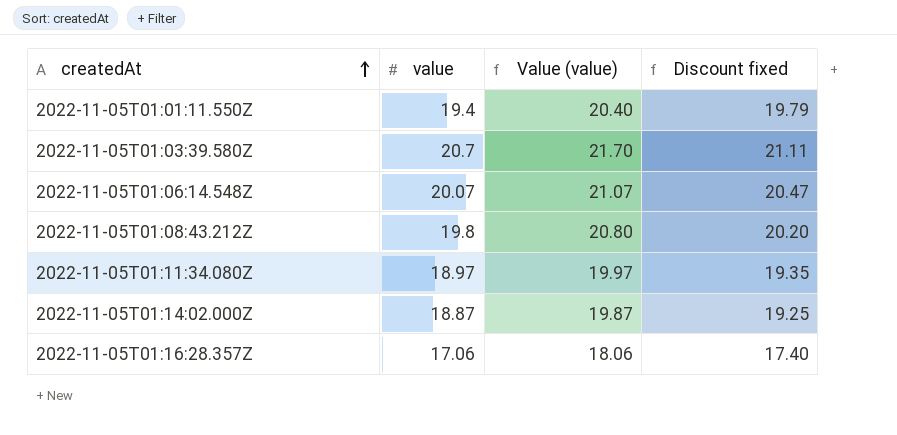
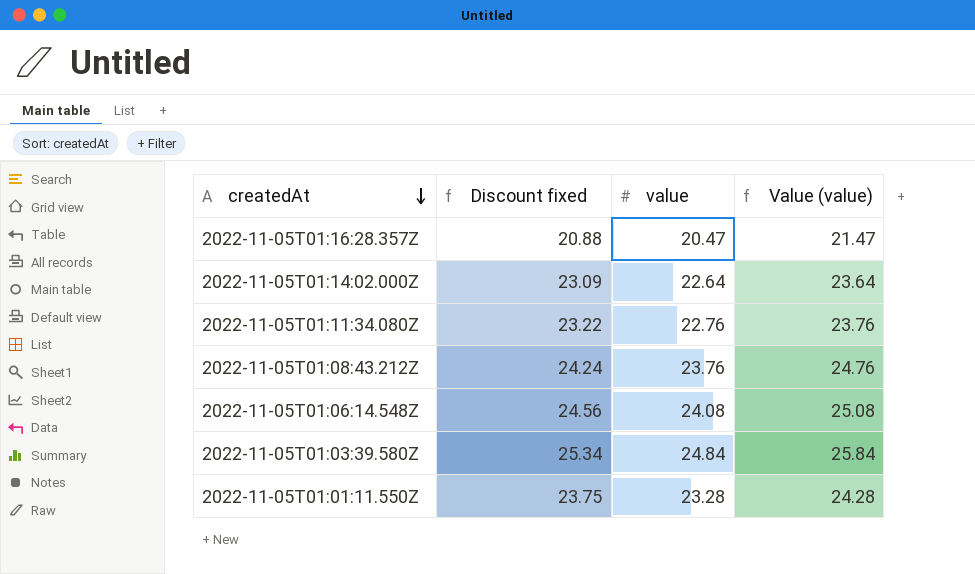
row order: createdAt ascending -> createdAt descending
column Discount fixed | position: 4 -> 2
2022-11-05T01:16:28.357Z | Discount fixed: 17.40 -> 20.88
2022-11-05T01:16:28.357Z | value: 17.06 -> 20.47
2022-11-05T01:16:28.357Z | Value (value): 18.06 -> 21.47
2022-11-05T01:14:02.000Z | Discount fixed: 19.25 -> 23.09
2022-11-05T01:14:02.000Z | value: 18.87 -> 22.64
2022-11-05T01:14:02.000Z | Value (value): 19.87 -> 23.64
2022-11-05T01:11:34.080Z | Discount fixed: 19.35 -> 23.22
2022-11-05T01:11:34.080Z | value: 18.97 -> 22.76
2022-11-05T01:11:34.080Z | Value (value): 19.97 -> 23.76
2022-11-05T01:08:43.212Z | Discount fixed: 20.20 -> 24.24
2022-11-05T01:08:43.212Z | value: 19.8 -> 23.76
2022-11-05T01:08:43.212Z | Value (value): 20.80 -> 24.76
2022-11-05T01:06:14.548Z | Discount fixed: 20.47 -> 24.56
2022-11-05T01:06:14.548Z | value: 20.07 -> 24.08
2022-11-05T01:06:14.548Z | Value (value): 21.07 -> 25.08
2022-11-05T01:03:39.580Z | Discount fixed: 21.11 -> 25.34
2022-11-05T01:03:39.580Z | value: 20.7 -> 24.84
2022-11-05T01:03:39.580Z | Value (value): 21.70 -> 25.84
2022-11-05T01:01:11.550Z | Discount fixed: 19.79 -> 23.75
2022-11-05T01:01:11.550Z | value: 19.4 -> 23.28
2022-11-05T01:01:11.550Z | Value (value): 20.40 -> 24.28

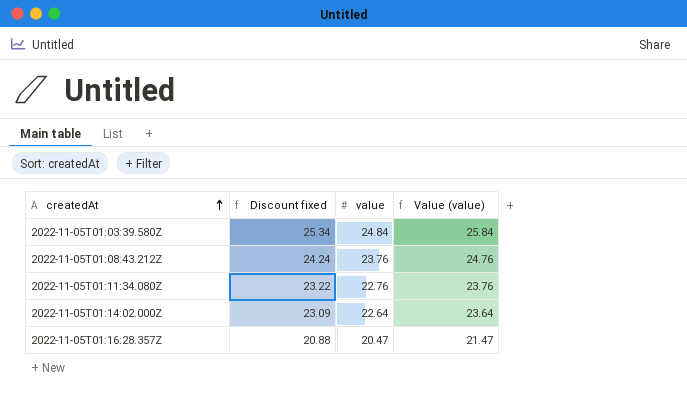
row order: createdAt descending -> createdAt ascending
row 2022-11-05T01:06:14.548Z: 24.56 | 24.08 | 25.08 -> none
row 2022-11-05T01:01:11.550Z: 23.75 | 23.28 | 24.28 -> none

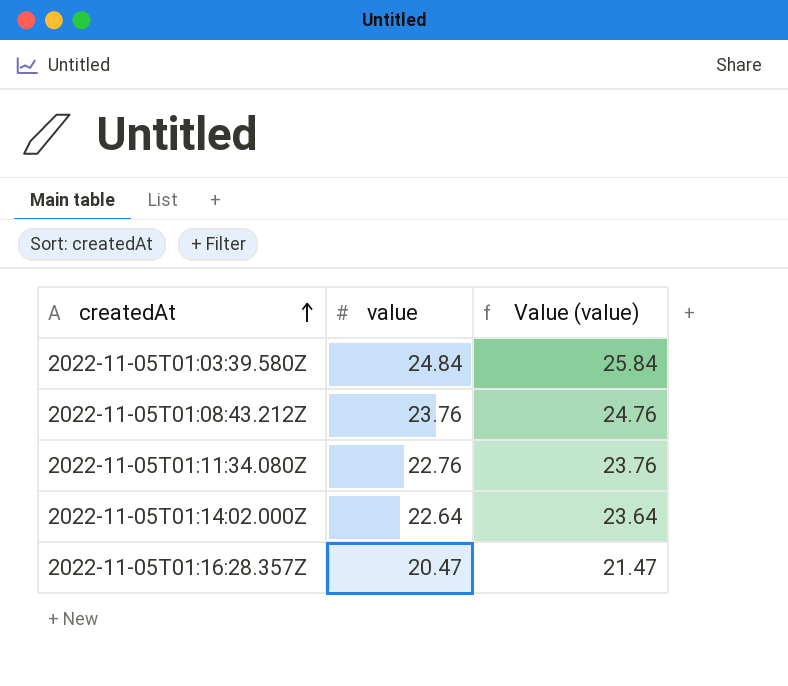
column Discount fixed | formula: [value] * 1.02 -> none

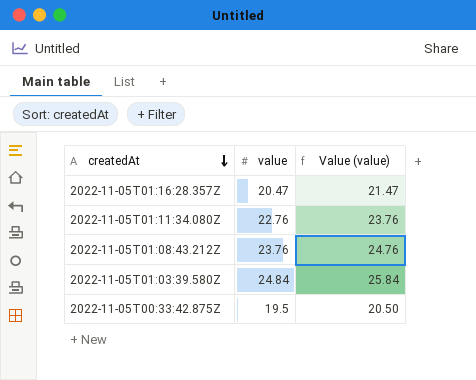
row order: createdAt ascending -> createdAt descending
row 2022-11-05T01:14:02.000Z: 22.64 | 23.64 -> none
row 2022-11-05T00:33:42.875Z: none -> 19.5 | 20.50

